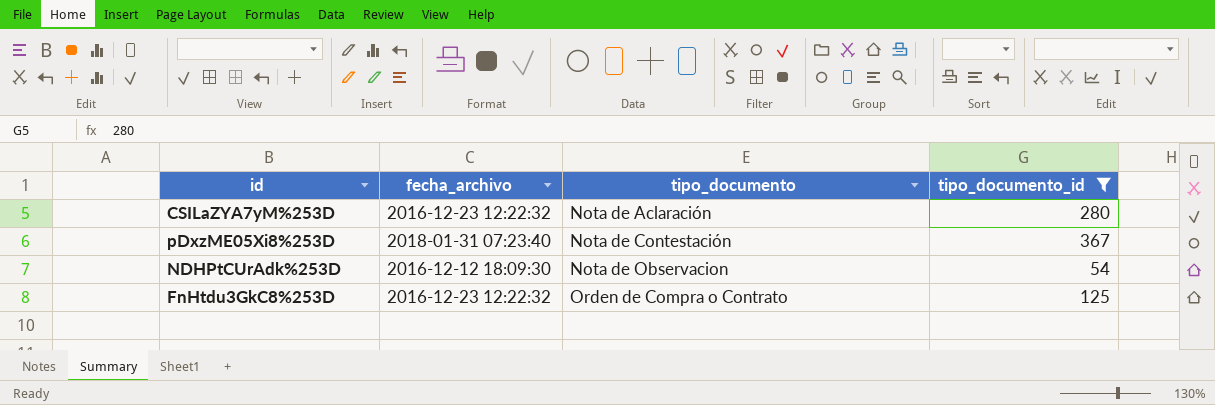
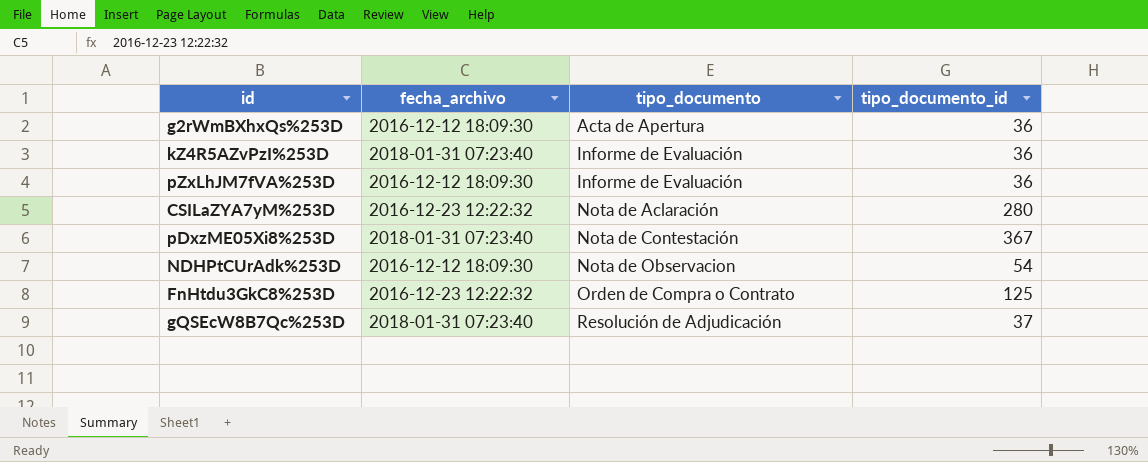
filter: tipo_documento_id >= 54 -> none

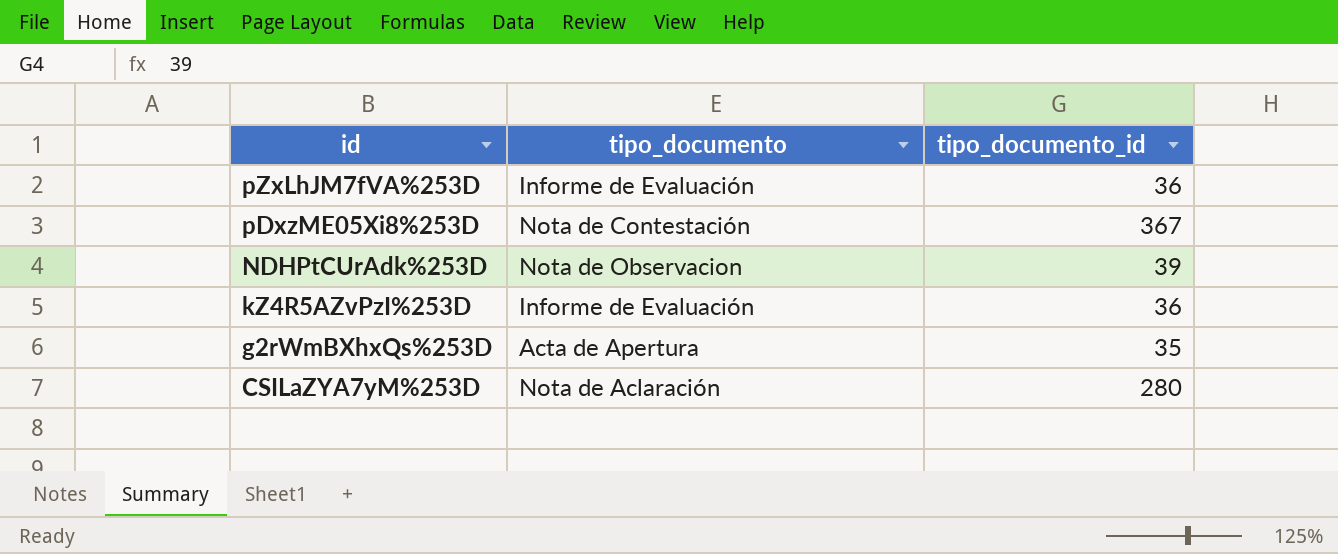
row order: tipo_documento ascending -> id descending
column fecha_archivo | position: 2 -> none
row FnHtdu3GkC8%253D: 2016-12-23 12:22:32 | Orden de Compra o Contrato | 125 -> none
row gQSEcW8B7Qc%253D: 2018-01-31 07:23:40 | Resolución de Adjudicación | 37 -> none
NDHPtCUrAdk%253D | tipo_documento_id: 54 -> 39
g2rWmBXhxQs%253D | tipo_documento_id: 36 -> 35

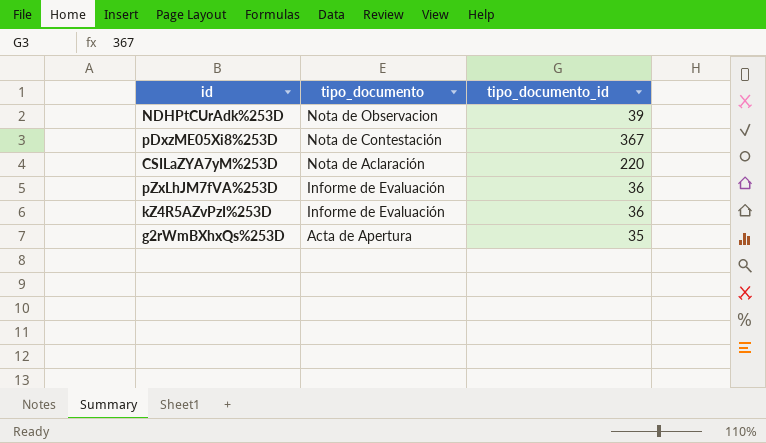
row order: id descending -> tipo_documento descending
CSILaZYA7yM%253D | tipo_documento_id: 280 -> 220

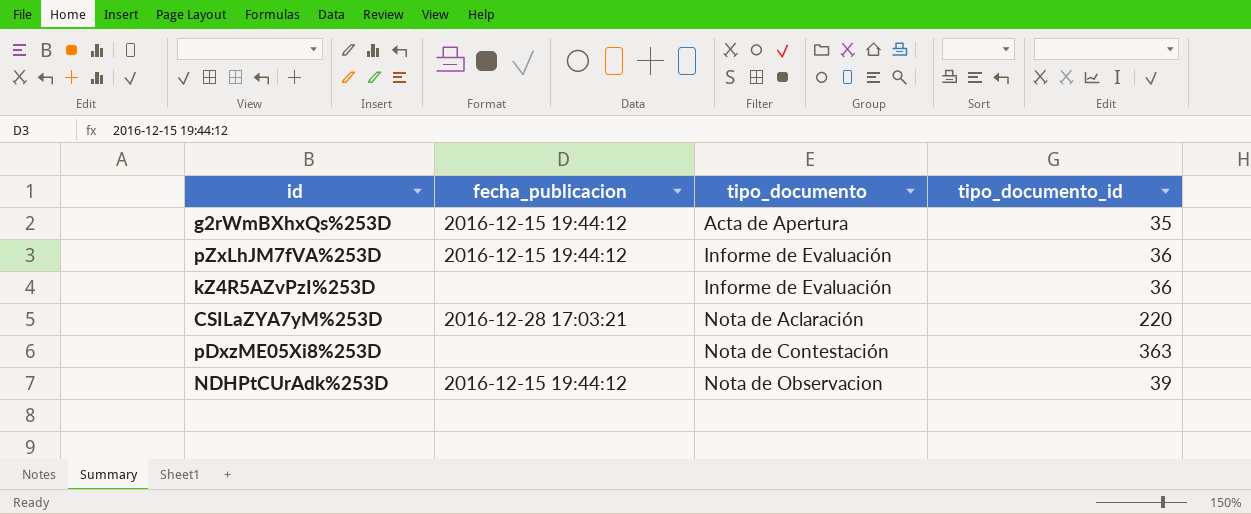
row order: tipo_documento descending -> tipo_documento ascending
column fecha_publicacion | position: none -> 2
pDxzME05Xi8%253D | tipo_documento_id: 367 -> 363

